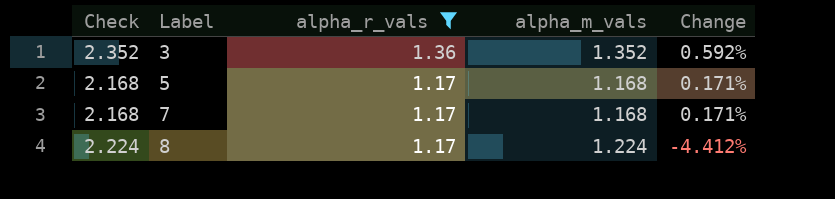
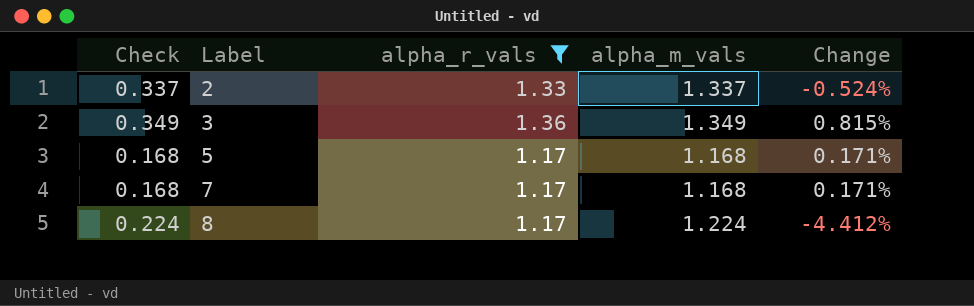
column Check | formula: [alpha_m_vals] + 1 -> [alpha_m_vals] - 1
row 2: none -> 0.337 | 1.33 | 1.337 | -0.524%
3 | alpha_m_vals: 1.352 -> 1.349
3 | Change: 0.592% -> 0.815%

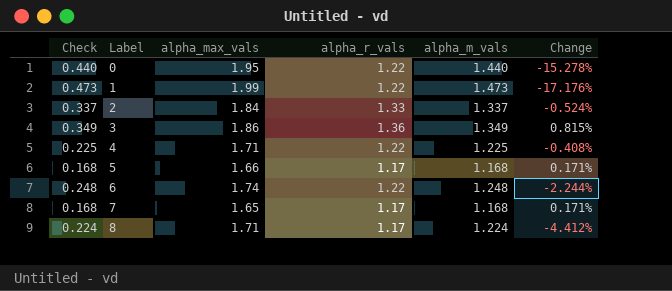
filter: alpha_r_vals != 1.22 -> none
column alpha_max_vals | position: none -> 3

